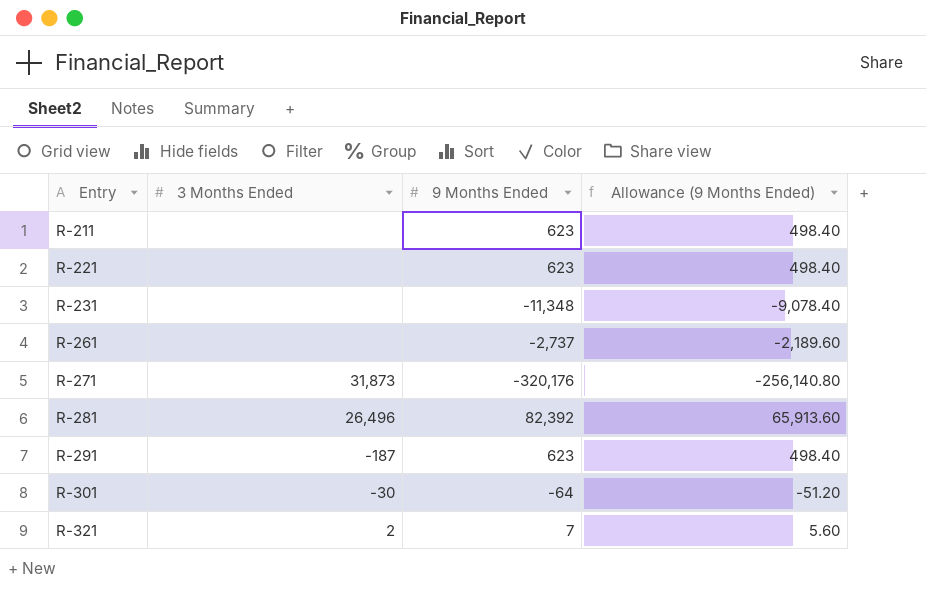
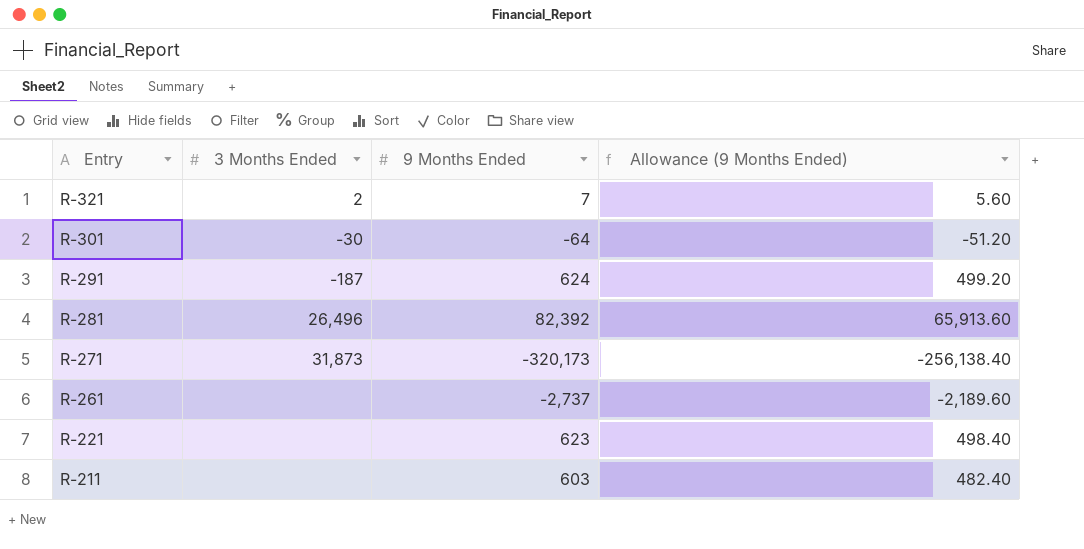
row order: Entry ascending -> Entry descending
row R-231: none | -11,348 | -9,078.40 -> none
R-291 | 9 Months Ended: 623 -> 624
R-291 | Allowance (9 Months Ended): 498.40 -> 499.20
R-271 | 9 Months Ended: -320,176 -> -320,173
R-271 | Allowance (9 Months Ended): -256,140.80 -> -256,138.40
R-211 | 9 Months Ended: 623 -> 603
R-211 | Allowance (9 Months Ended): 498.40 -> 482.40

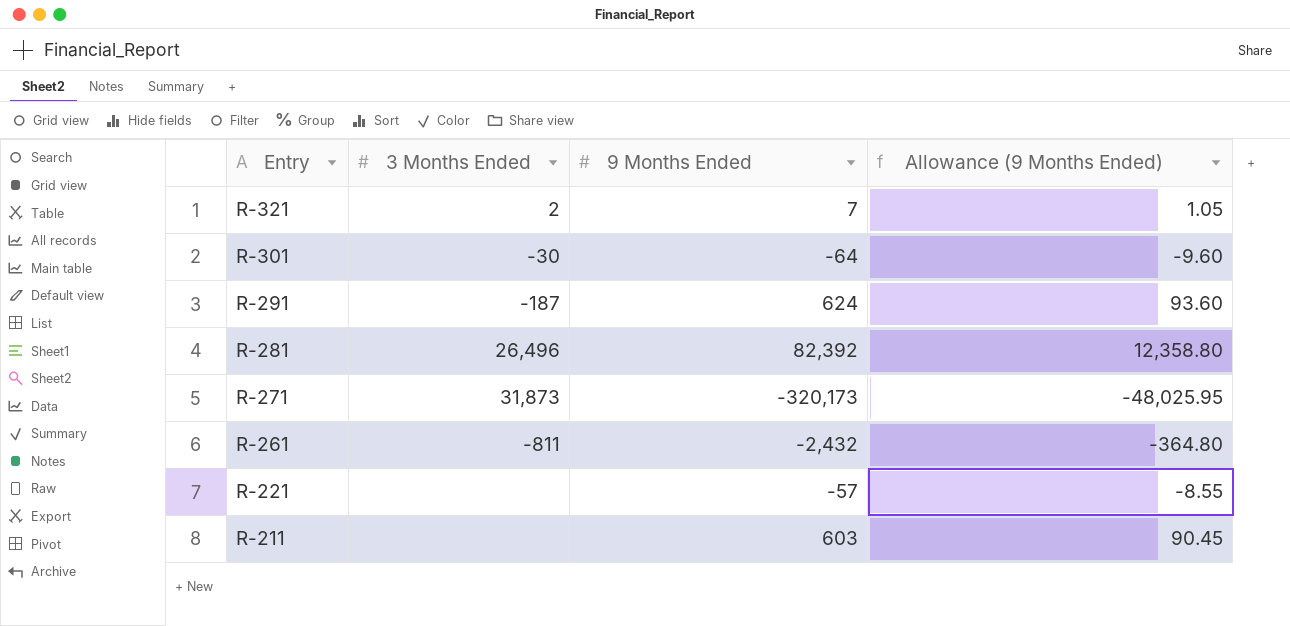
column Allowance (9 Months Ended) | formula: [9 Months Ended] * 0.8 -> [9 Months Ended] * 0.15
R-261 | 3 Months Ended: none -> -811
R-261 | 9 Months Ended: -2,737 -> -2,432
R-221 | 9 Months Ended: 623 -> -57

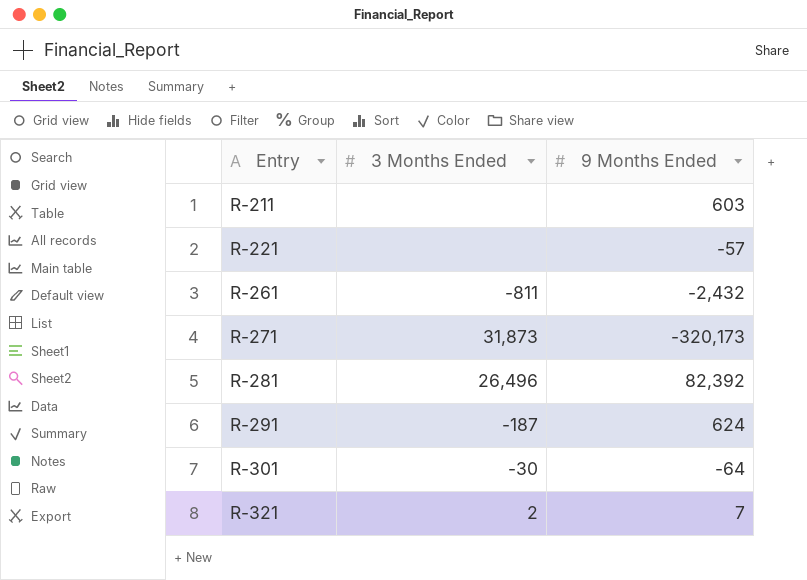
row order: Entry descending -> Entry ascending
column Allowance (9 Months Ended) | formula: [9 Months Ended] * 0.15 -> none

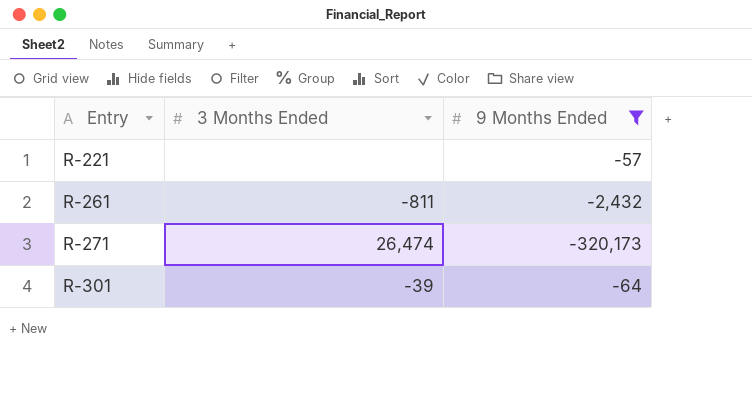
filter: none -> 9 Months Ended <= -57
R-271 | 3 Months Ended: 31,873 -> 26,474
R-301 | 3 Months Ended: -30 -> -39

